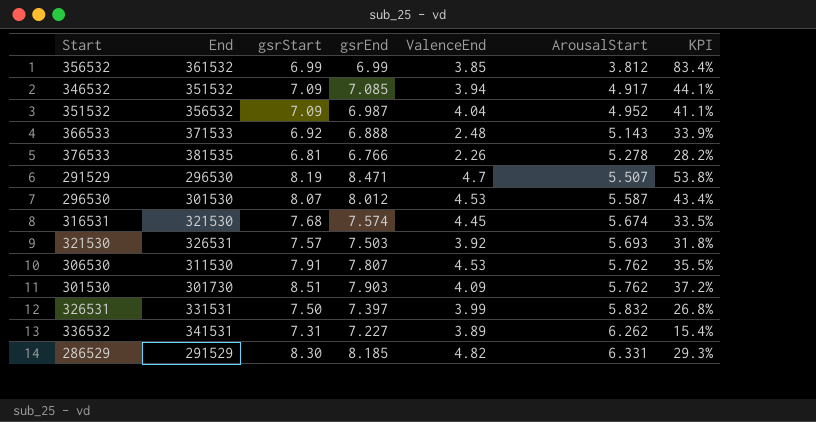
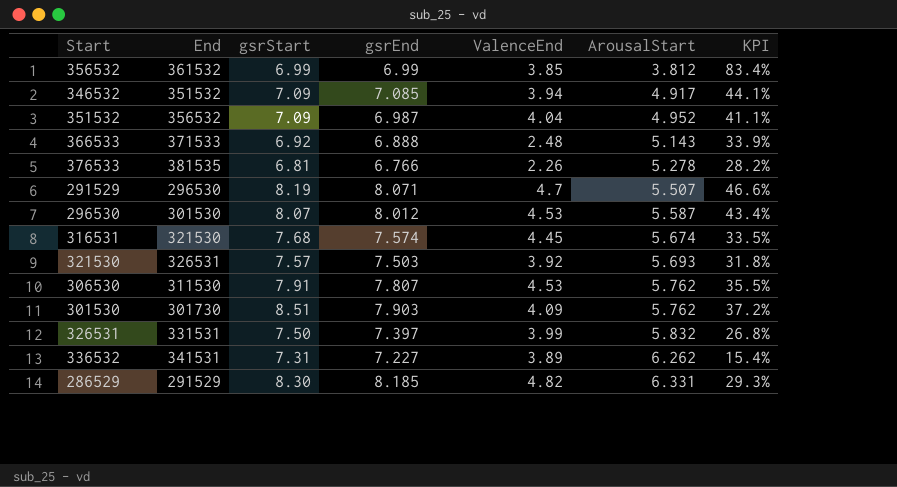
291529 | gsrEnd: 8.471 -> 8.071
291529 | KPI: 53.8% -> 46.6%

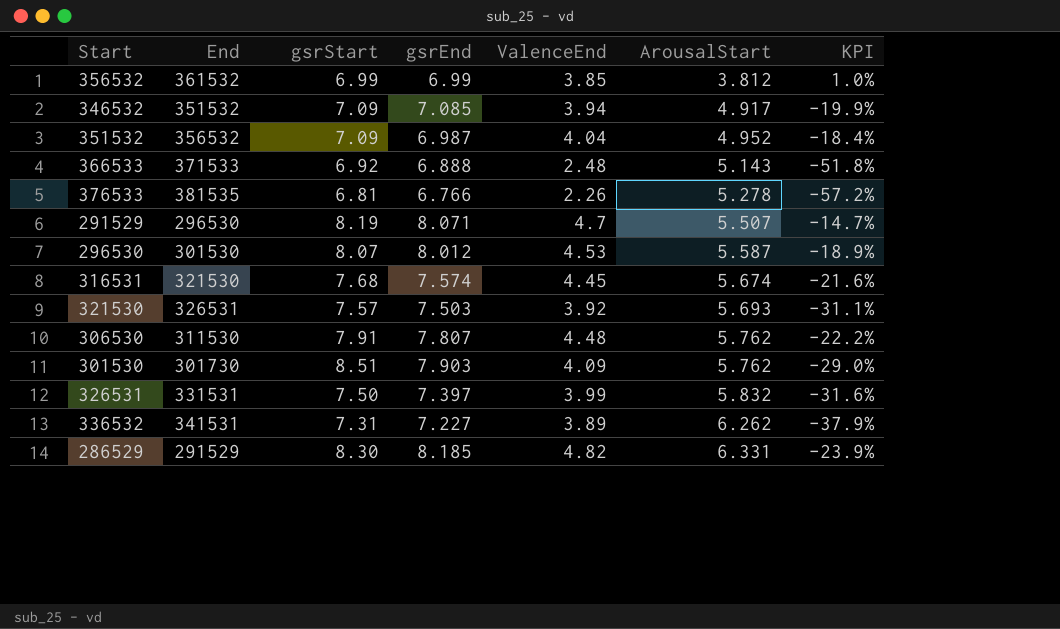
column KPI | formula: ([gsrEnd] - [ArousalStart]) / [ArousalStart] -> ([ValenceEnd] - [ArousalStart]) / [ArousalStart]
306530 | ValenceEnd: 4.53 -> 4.48

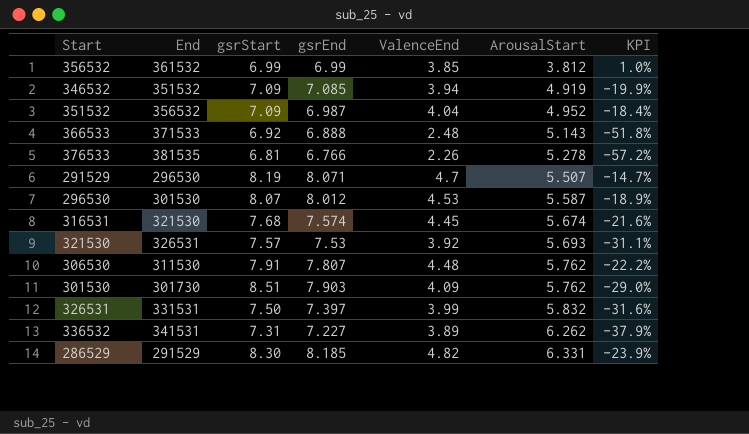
346532 | ArousalStart: 4.917 -> 4.919
321530 | gsrEnd: 7.503 -> 7.53

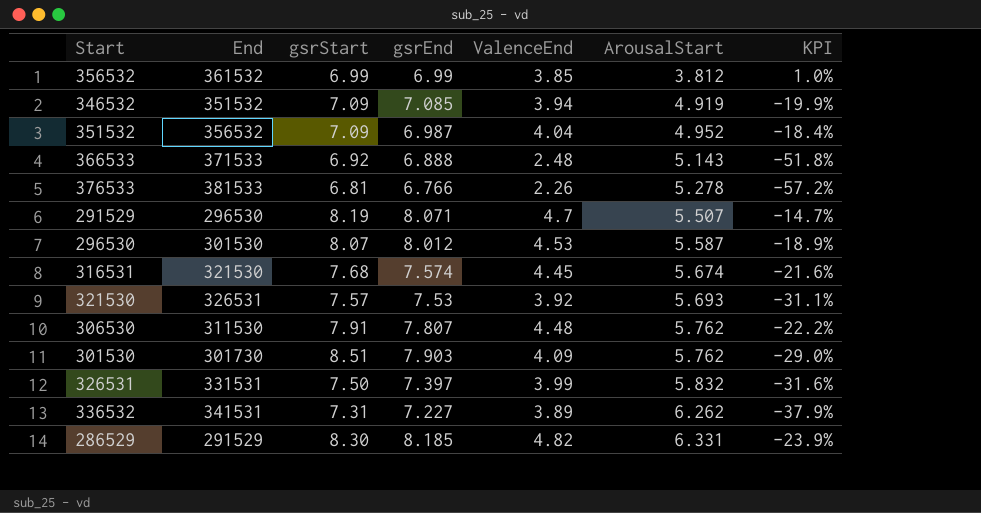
376533 | End: 381535 -> 381533

